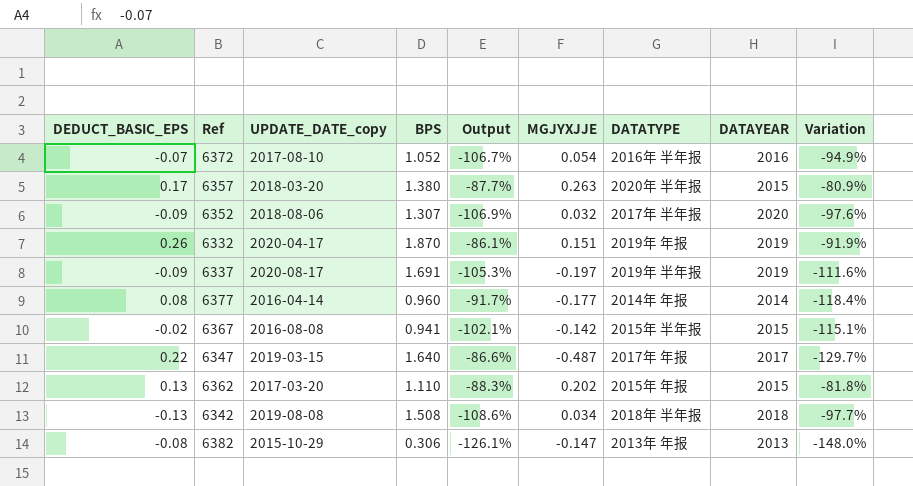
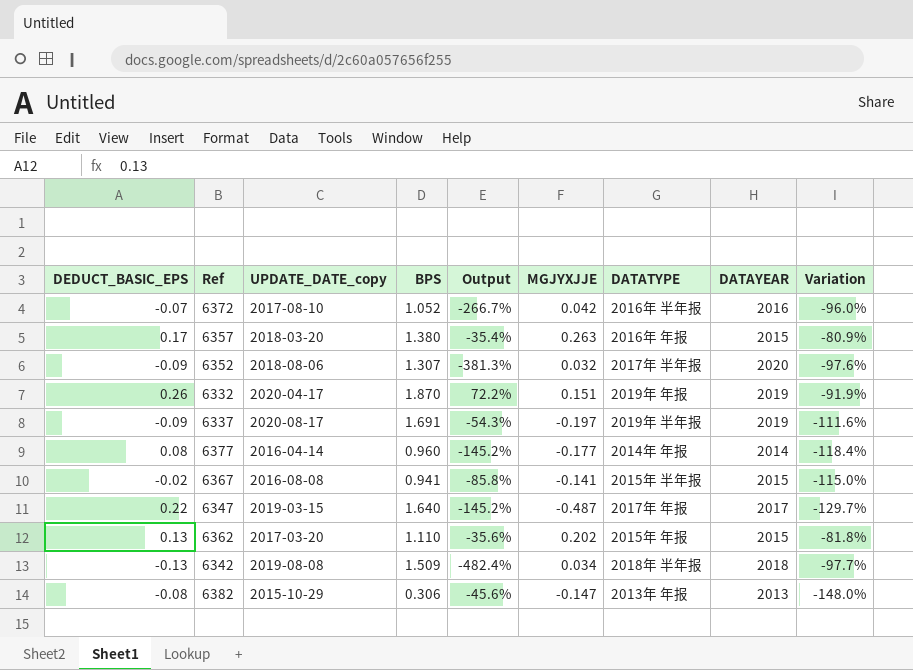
column Output | formula: ([DEDUCT_BASIC_EPS] - [BPS]) / [BPS] -> ([DEDUCT_BASIC_EPS] - [MGJYXJJE]) / [MGJYXJJE]
6372 | MGJYXJJE: 0.054 -> 0.042
6372 | Variation: -94.9% -> -96.0%
6357 | DATATYPE: 2020年 半年报 -> 2016年 年报
6367 | MGJYXJJE: -0.142 -> -0.141
6367 | Variation: -115.1% -> -115.0%
6342 | BPS: 1.508 -> 1.509

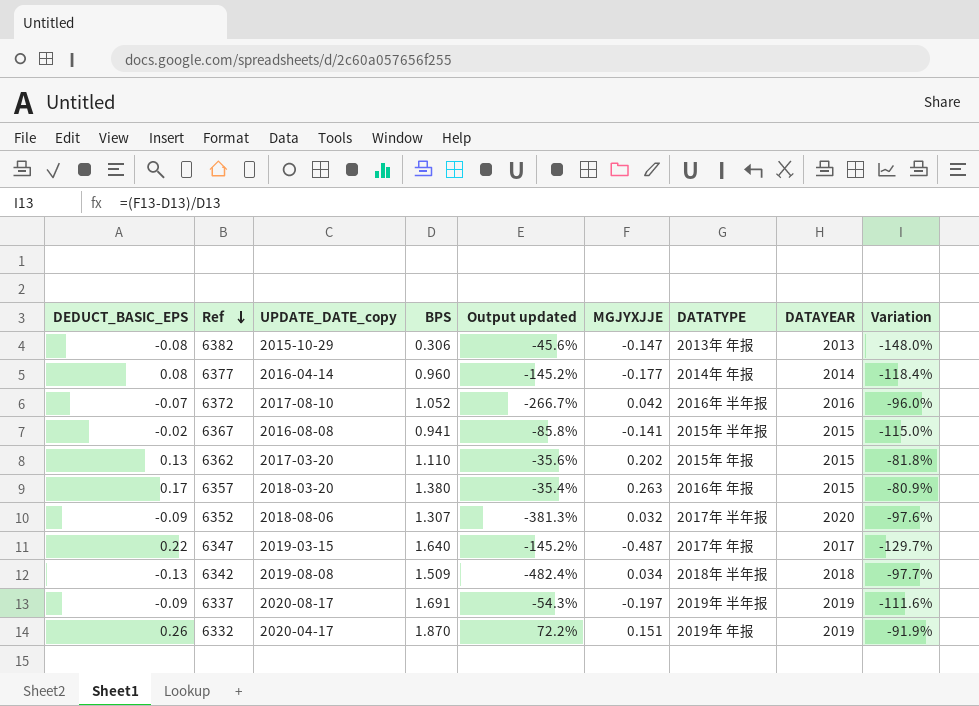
row order: none -> Ref descending
column name: Output -> Output updated

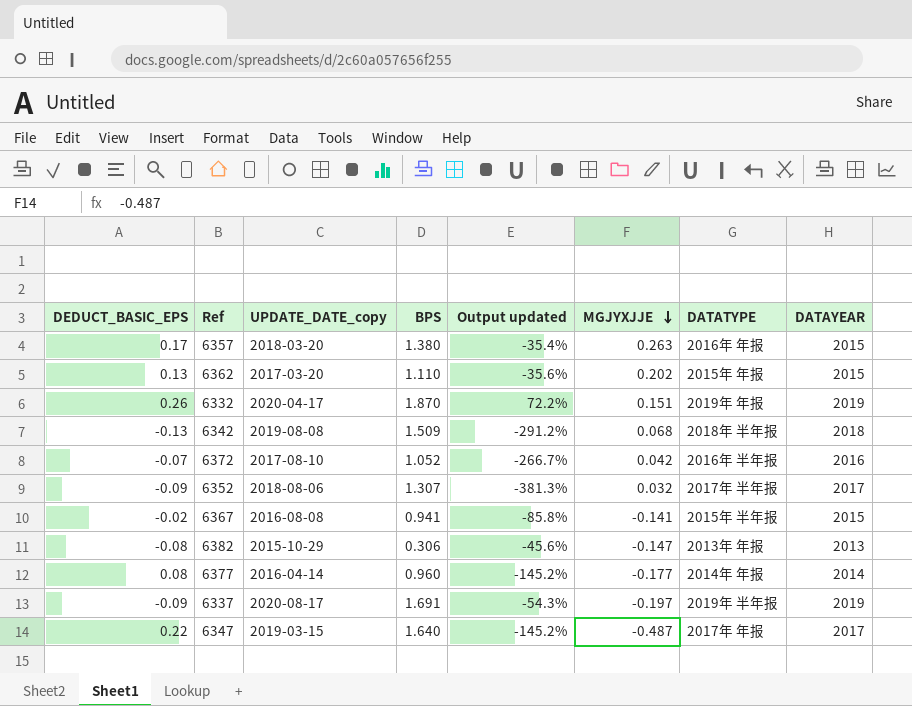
row order: Ref descending -> MGJYXJJE descending
column Variation | formula: ([MGJYXJJE] - [BPS]) / [BPS] -> none
6342 | Output updated: -482.4% -> -291.2%
6342 | MGJYXJJE: 0.034 -> 0.068
6352 | DATAYEAR: 2020 -> 2017

